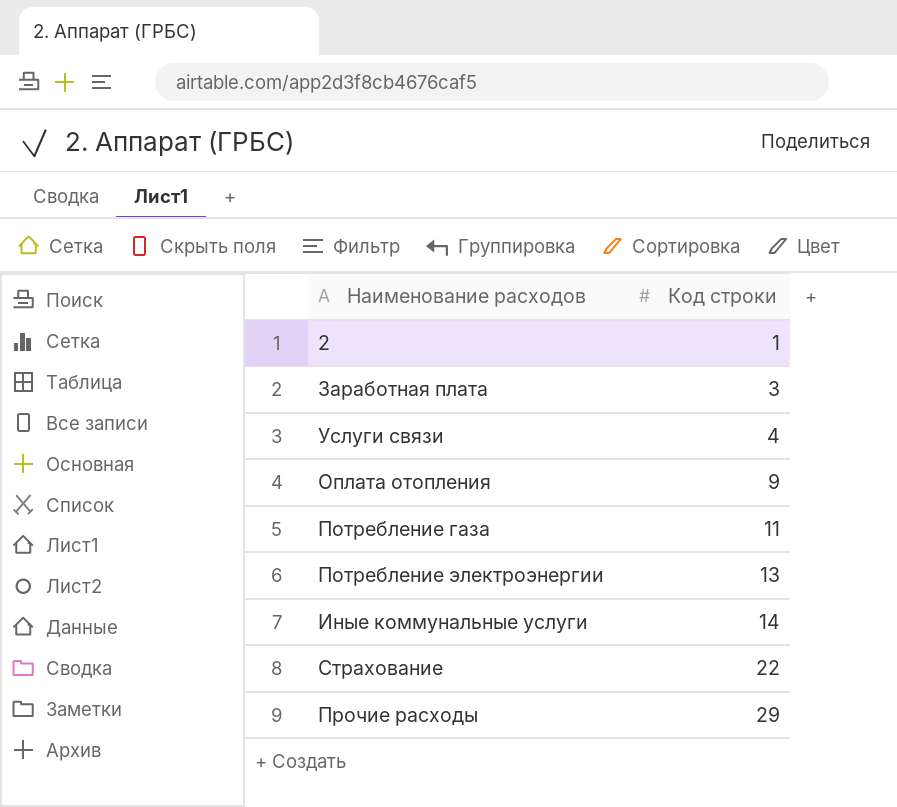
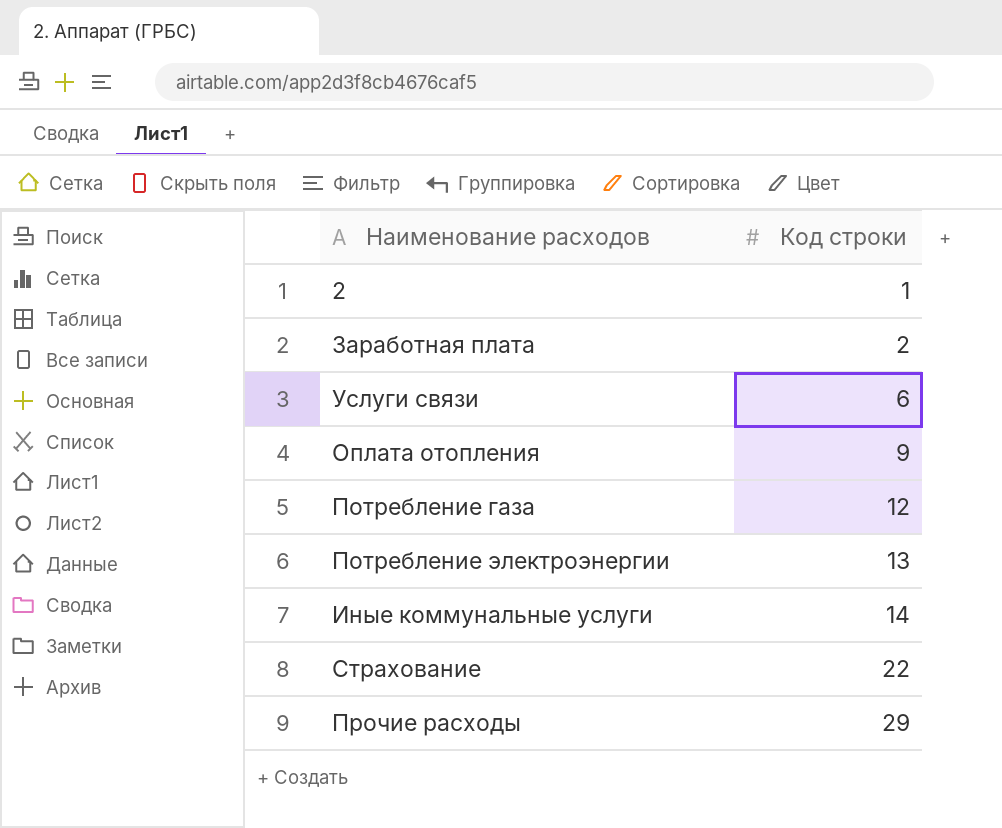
Заработная плата | Код строки: 3 -> 2
Услуги связи | Код строки: 4 -> 6
Потребление газа | Код строки: 11 -> 12

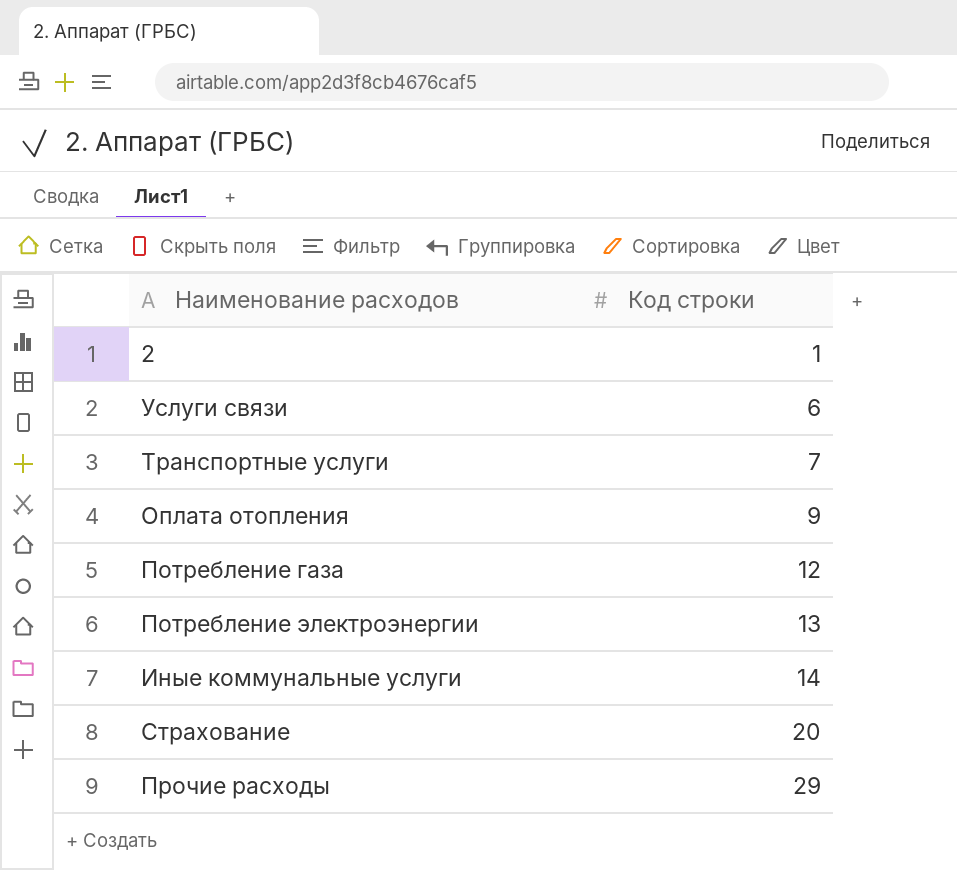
row Заработная плата: 2 -> none
row Транспортные услуги: none -> 7
Страхование | Код строки: 22 -> 20

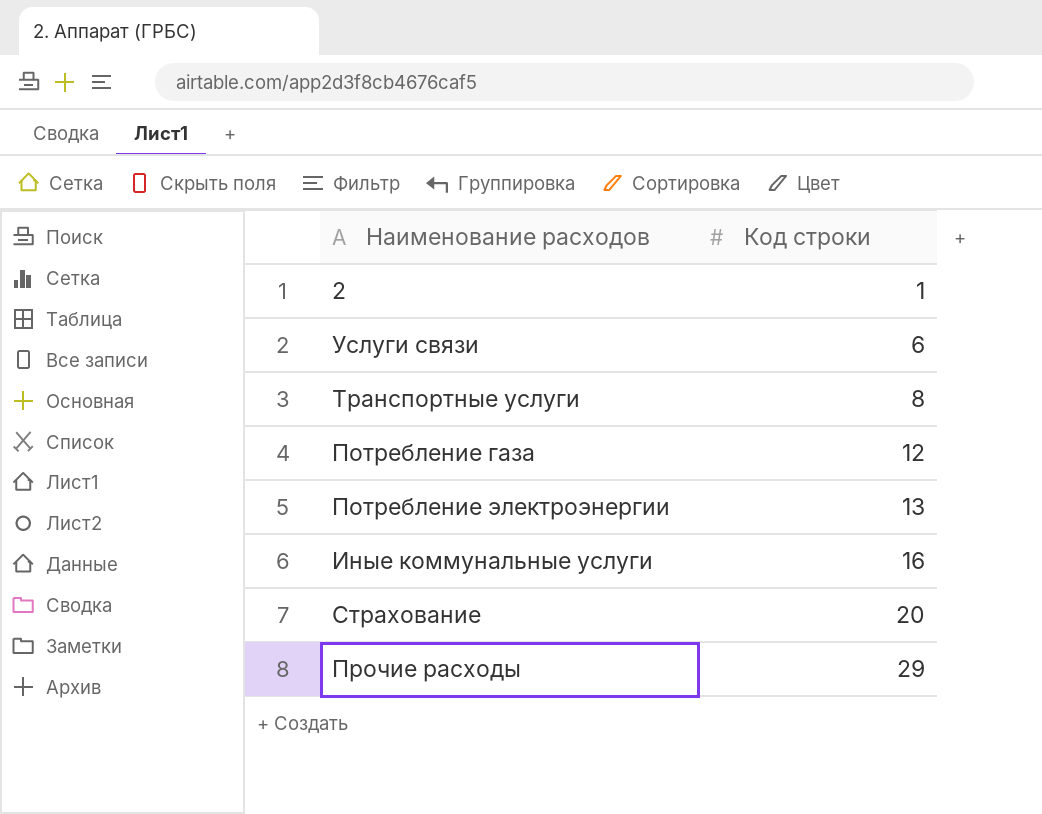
row Оплата отопления: 9 -> none
Транспортные услуги | Код строки: 7 -> 8
Иные коммунальные услуги | Код строки: 14 -> 16

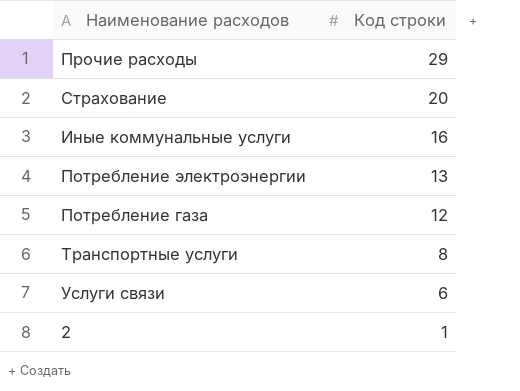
row order: Код строки ascending -> Код строки descending

